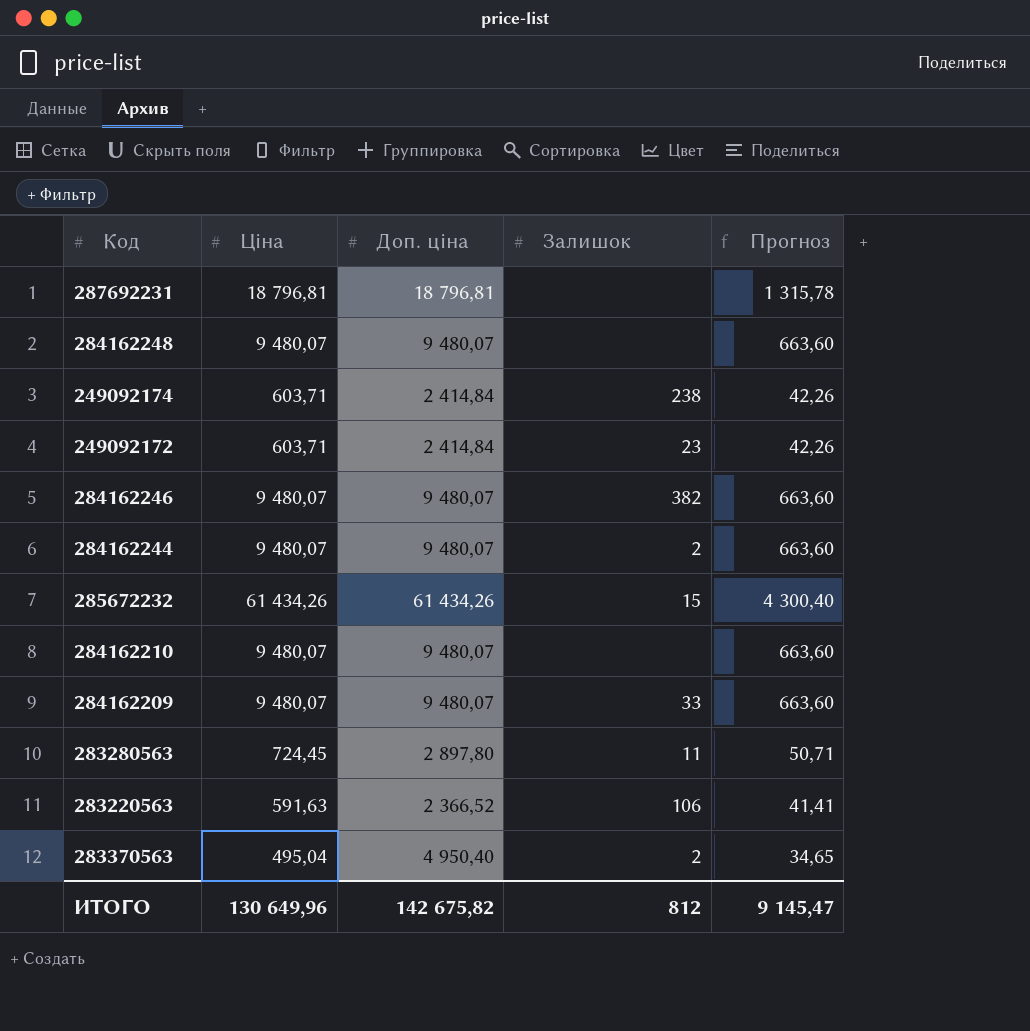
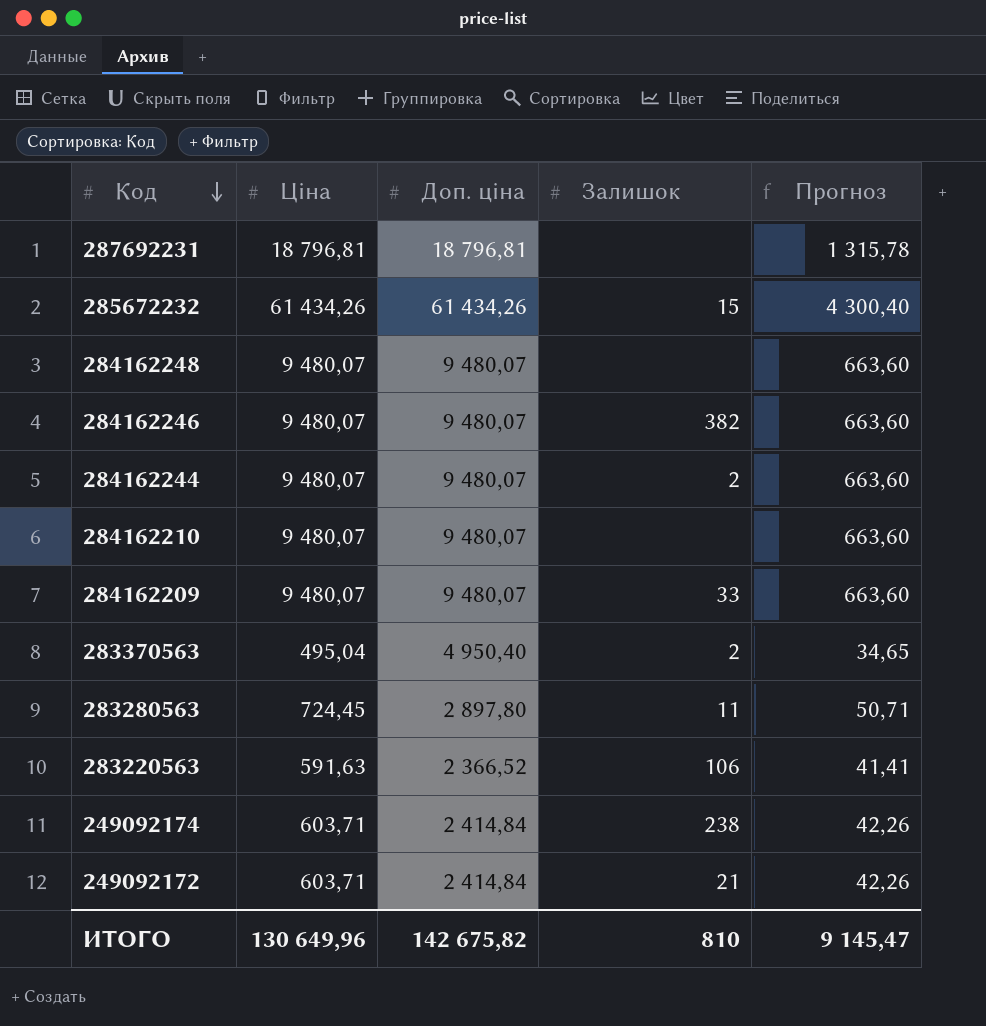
row order: none -> Код descending
249092172 | Залишок: 23 -> 21
ИТОГО | Залишок: 812 -> 810

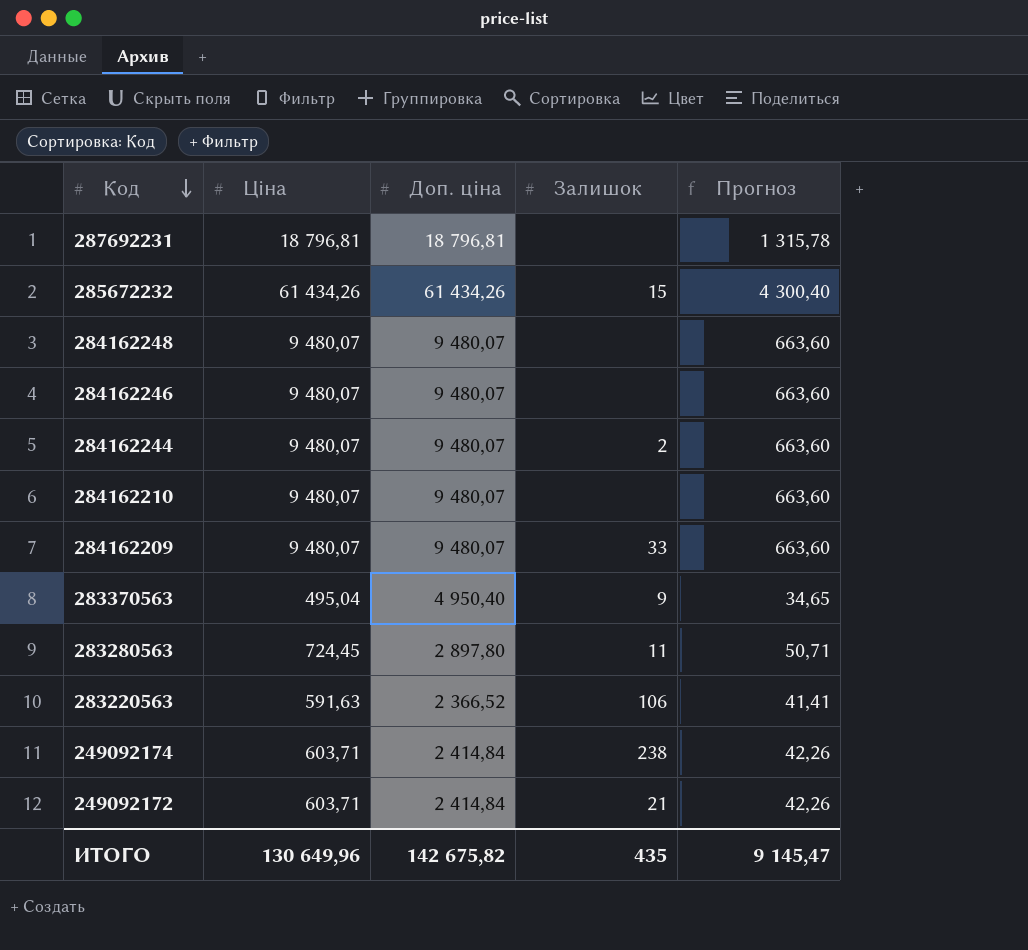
284162246 | Залишок: 382 -> none
283370563 | Залишок: 2 -> 9
ИТОГО | Залишок: 810 -> 435

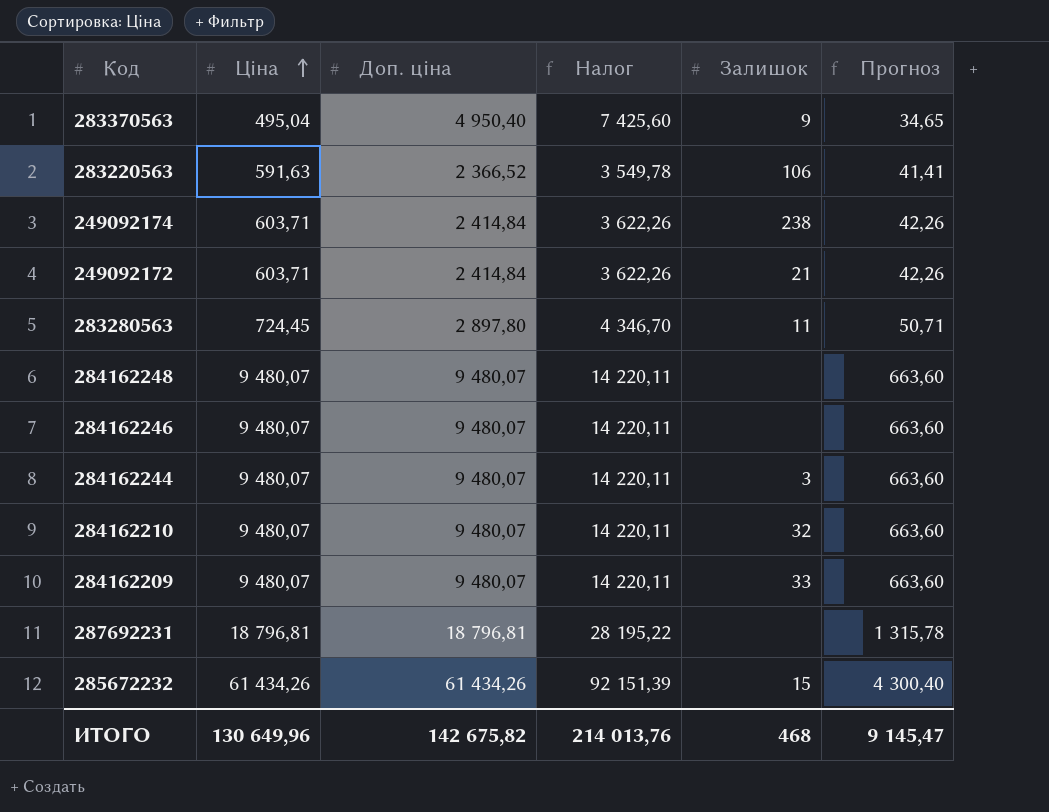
row order: Код descending -> Ціна ascending
column Налог | formula: none -> [Доп. ціна] * 1,5
284162244 | Залишок: 2 -> 3
284162210 | Залишок: none -> 32
ИТОГО | Залишок: 435 -> 468

